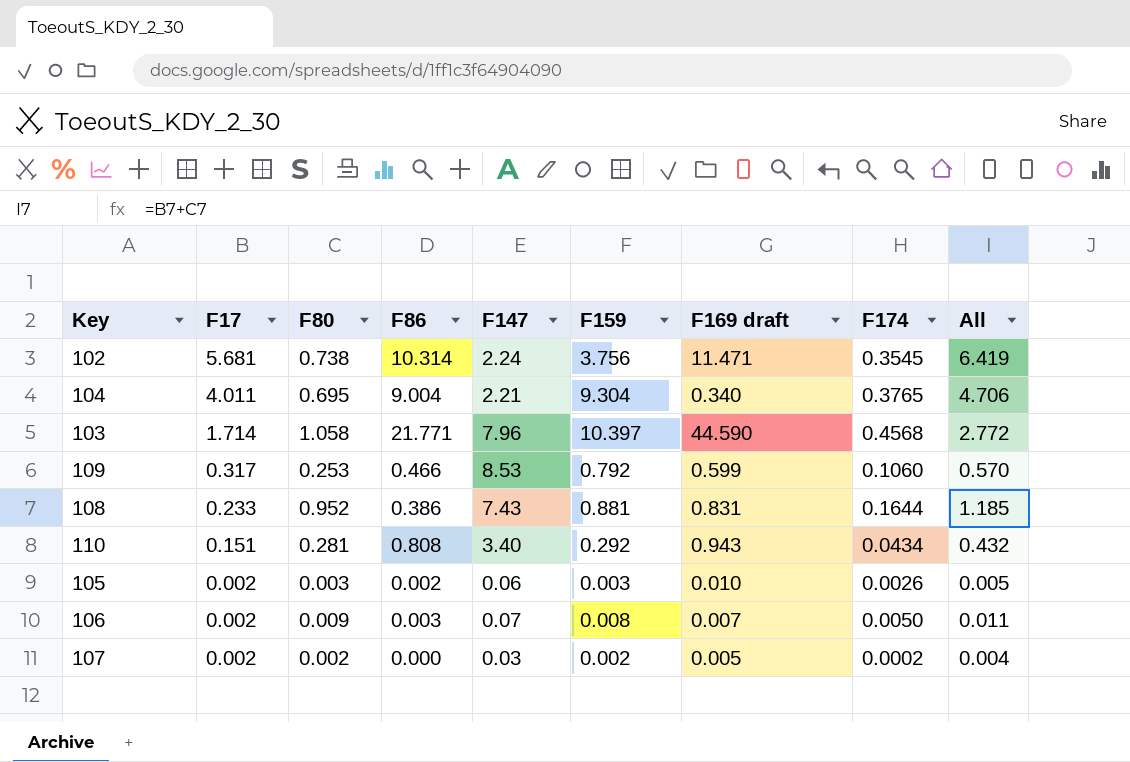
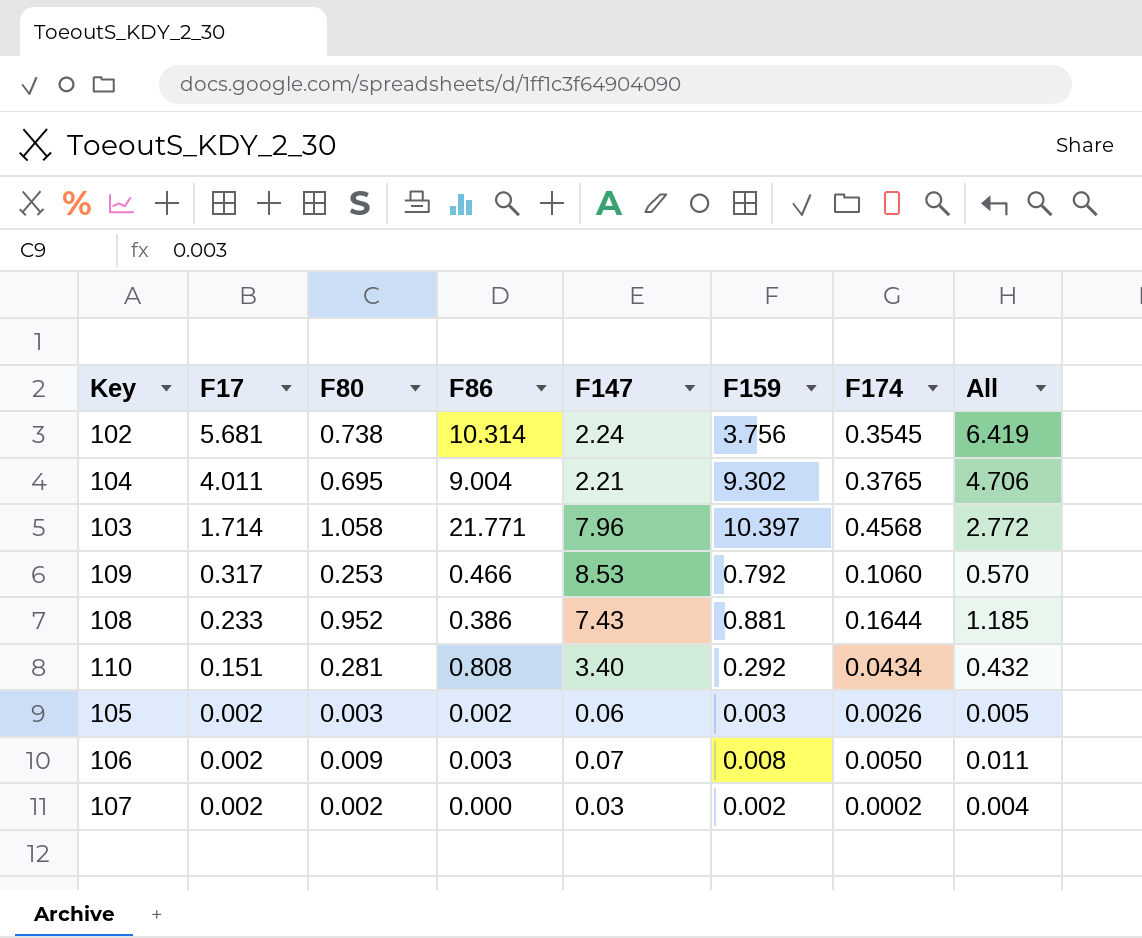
column F169 draft | position: 7 -> none
104 | F159: 9.304 -> 9.302

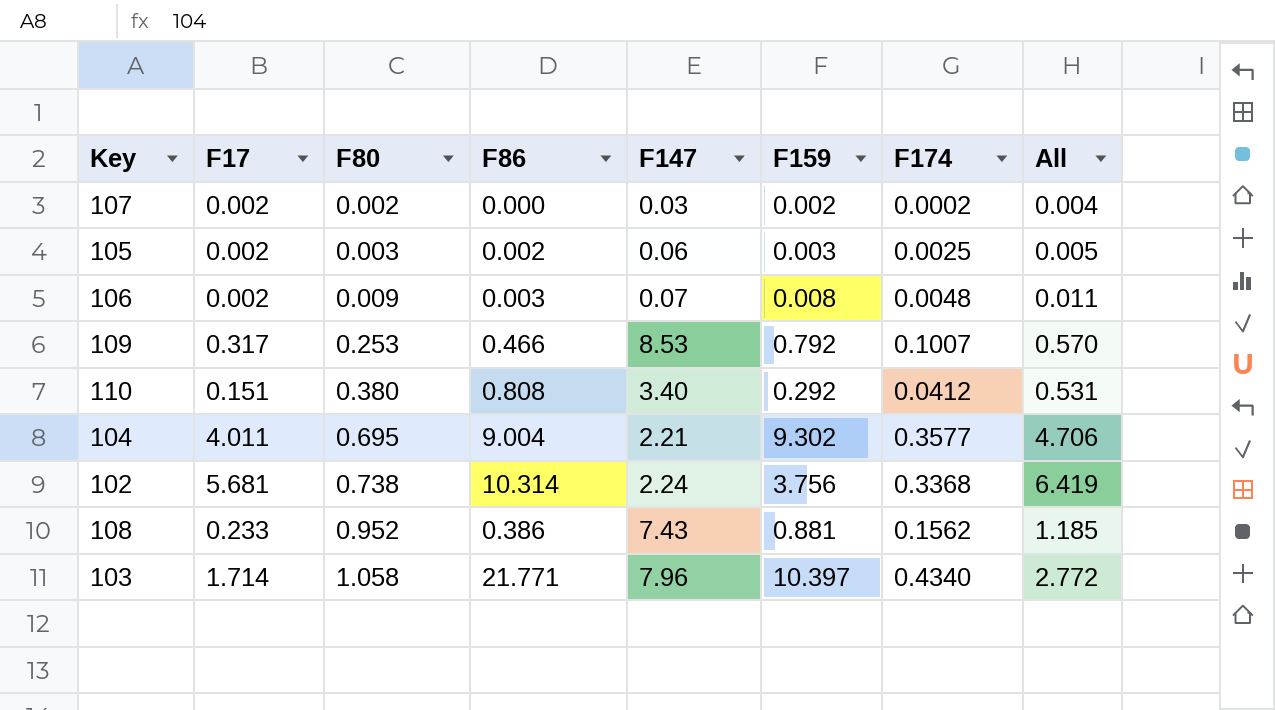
row order: F17 descending -> F80 ascending
105 | F174: 0.0026 -> 0.0025
106 | F174: 0.0050 -> 0.0048
109 | F174: 0.1060 -> 0.1007
110 | F80: 0.281 -> 0.380
110 | F174: 0.0434 -> 0.0412
110 | All: 0.432 -> 0.531
104 | F174: 0.3765 -> 0.3577
102 | F174: 0.3545 -> 0.3368
108 | F174: 0.1644 -> 0.1562
103 | F174: 0.4568 -> 0.4340

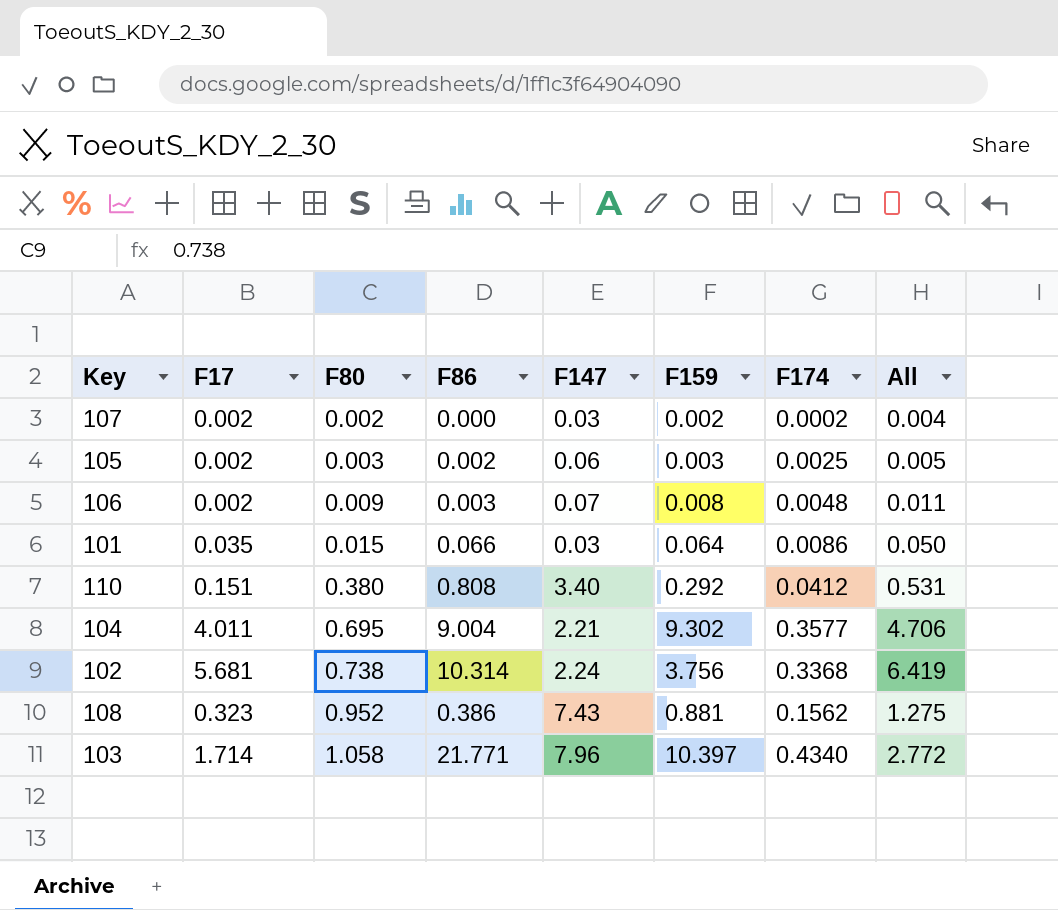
row 109: 0.317 | 0.253 | 0.466 | 8.53 | 0.792 | 0.1007 | 0.570 -> none
row 101: none -> 0.035 | 0.015 | 0.066 | 0.03 | 0.064 | 0.0086 | 0.050
108 | F17: 0.233 -> 0.323
108 | All: 1.185 -> 1.275

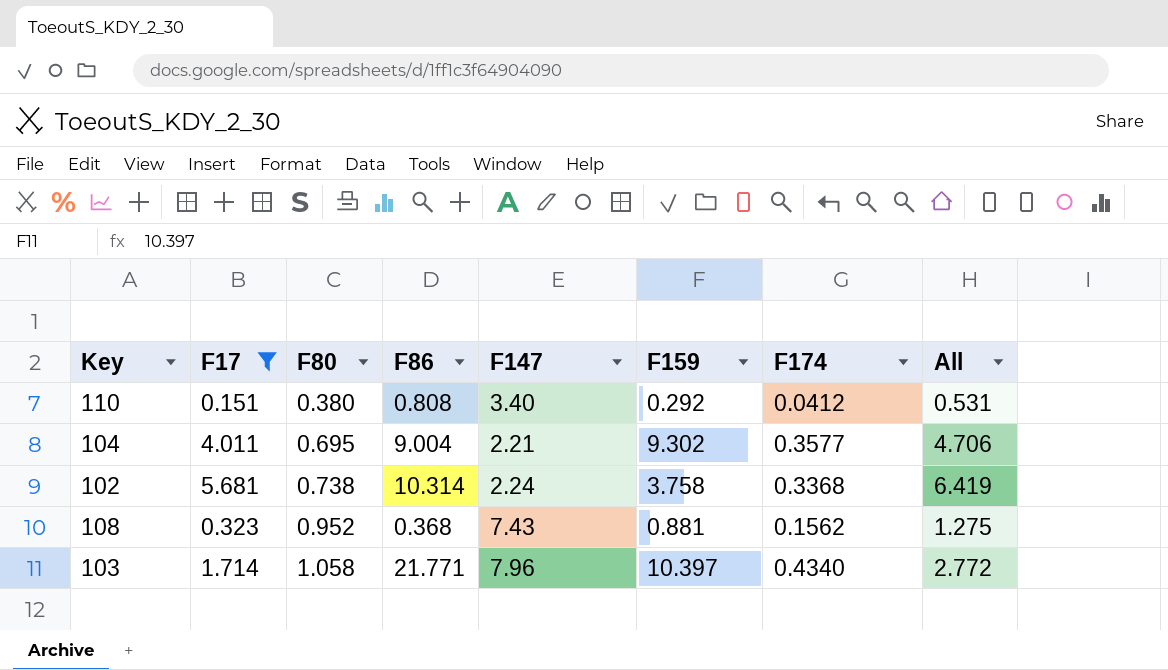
filter: none -> F17 >= 0.151
102 | F159: 3.756 -> 3.758
108 | F86: 0.386 -> 0.368

